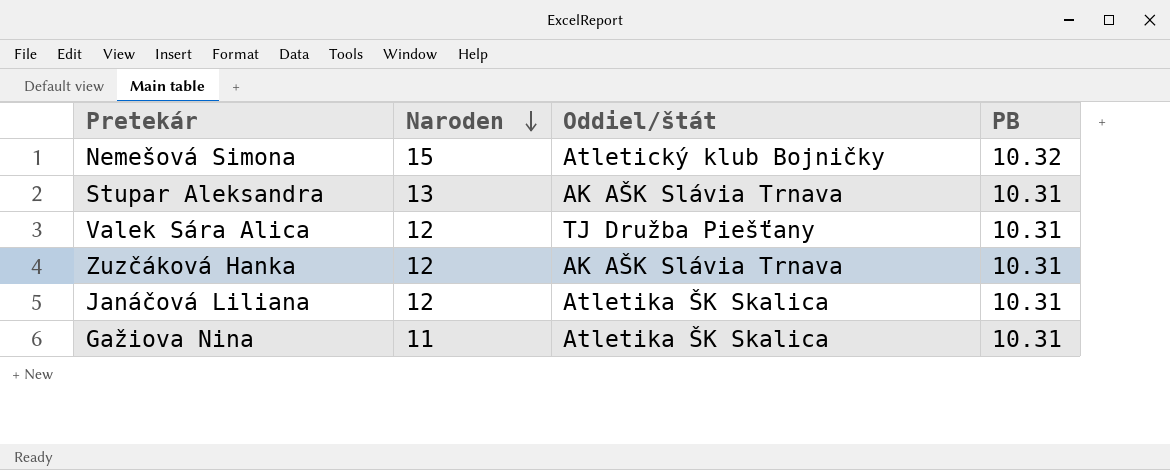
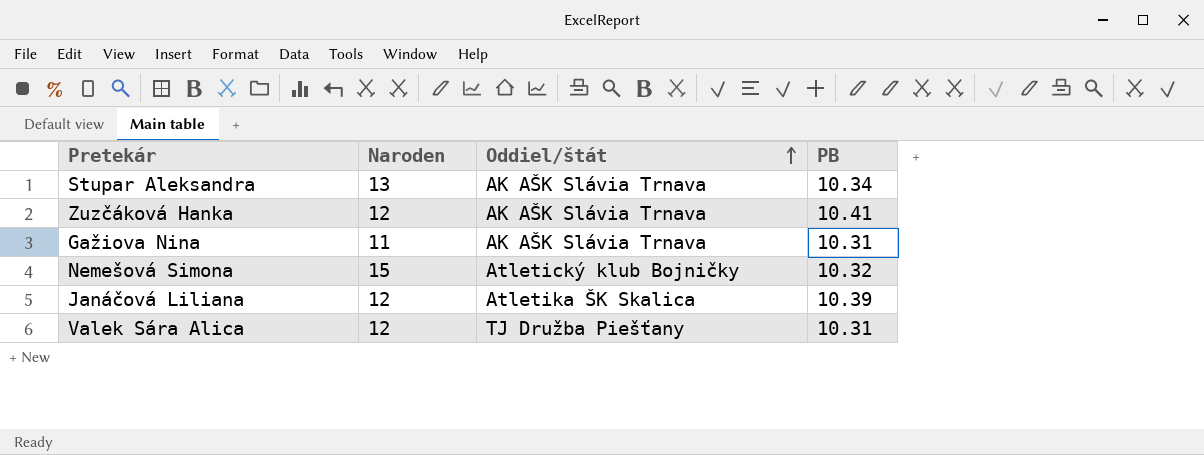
row order: Naroden descending -> Oddiel/štát ascending
Stupar Aleksandra | PB: 10.31 -> 10.34
Zuzčáková Hanka | PB: 10.31 -> 10.41
Gažiova Nina | Oddiel/štát: Atletika ŠK Skalica -> AK AŠK Slávia Trnava
Janáčová Liliana | PB: 10.31 -> 10.39

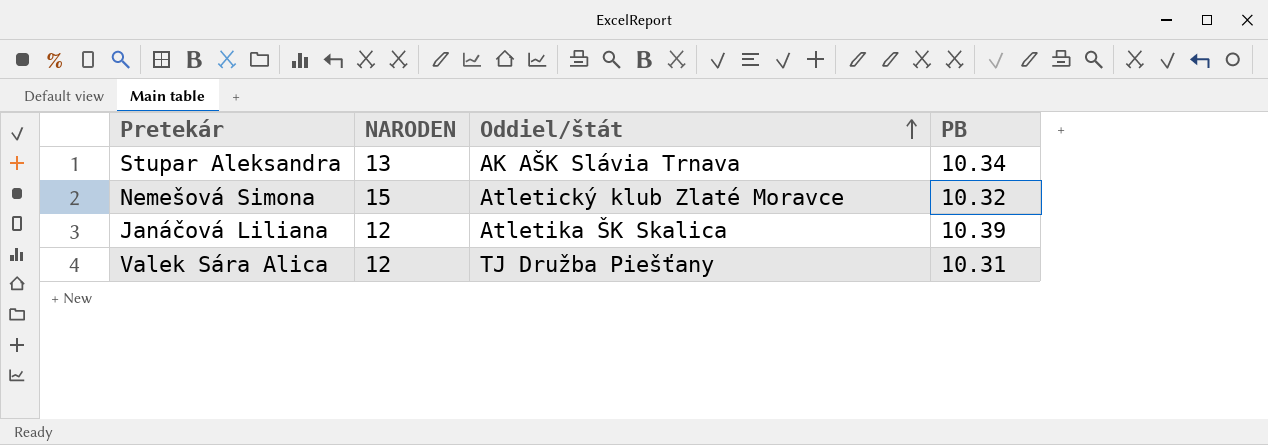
column name: Naroden -> NARODEN
row Zuzčáková Hanka: 12 | AK AŠK Slávia Trnava | 10.41 -> none
row Gažiova Nina: 11 | AK AŠK Slávia Trnava | 10.31 -> none
Nemešová Simona | Oddiel/štát: Atletický klub Bojničky -> Atletický klub Zlaté Moravce

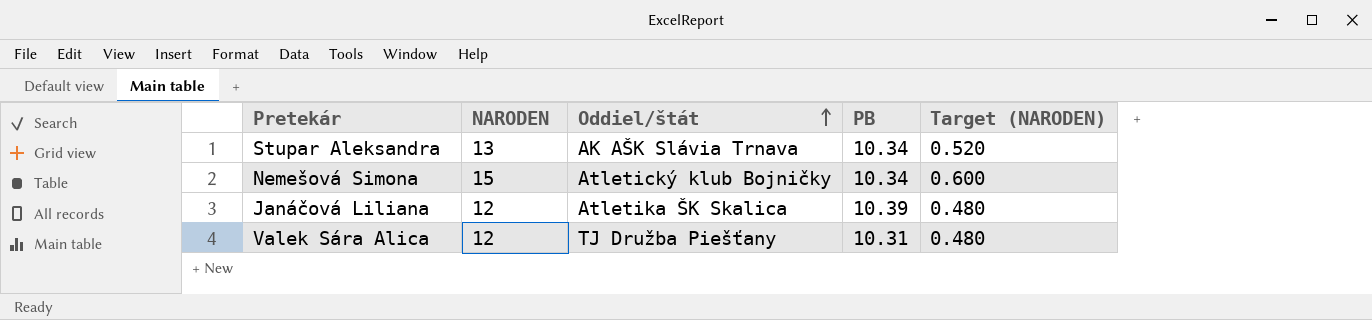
column Target (NARODEN) | formula: none -> [NARODEN] * 0.04
Nemešová Simona | Oddiel/štát: Atletický klub Zlaté Moravce -> Atletický klub Bojničky
Nemešová Simona | PB: 10.32 -> 10.34

